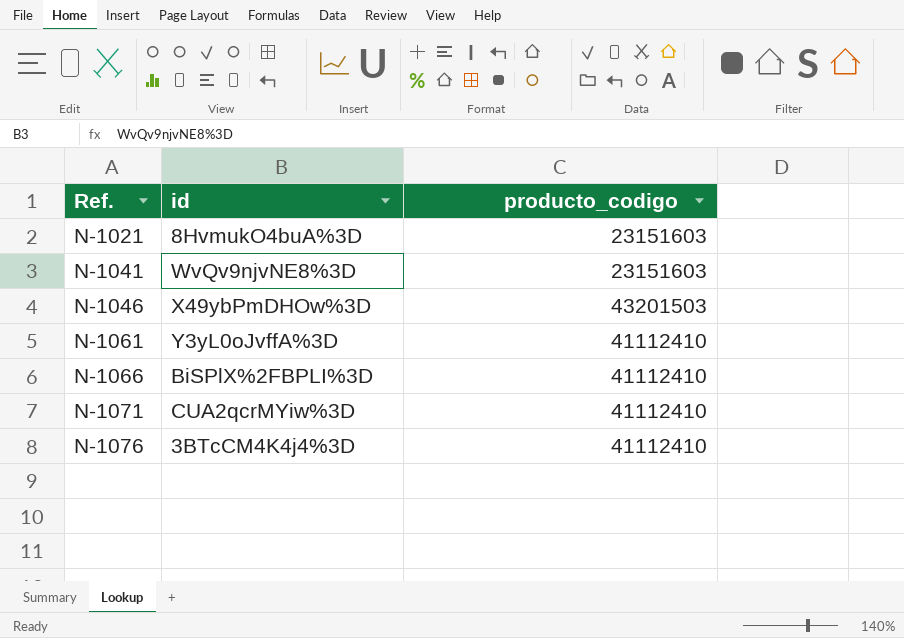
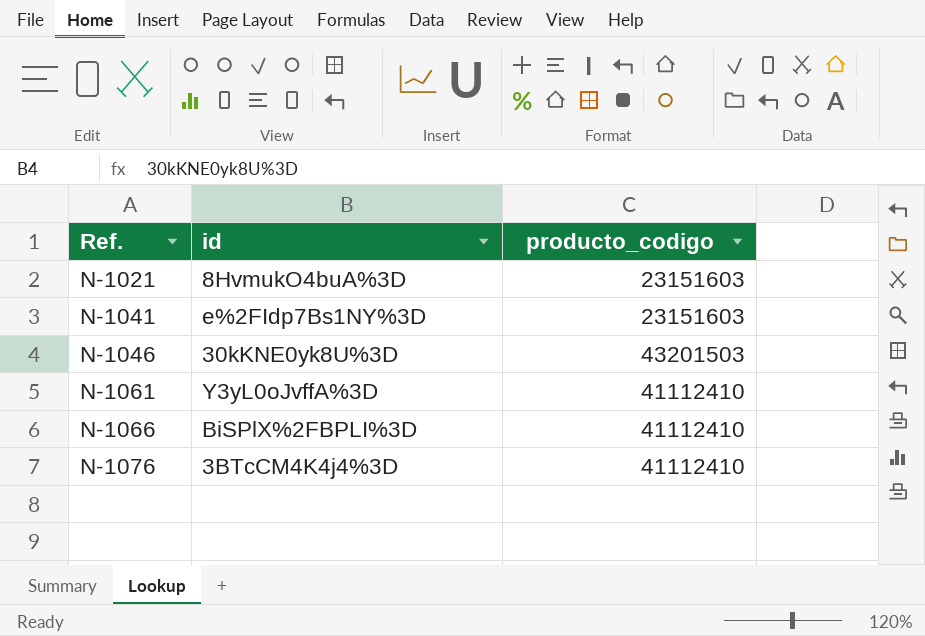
row N-1071: CUA2qcrMYiw%3D | 41112410 -> none
N-1041 | id: WvQv9njvNE8%3D -> e%2FIdp7Bs1NY%3D
N-1046 | id: X49ybPmDHOw%3D -> 30kKNE0yk8U%3D

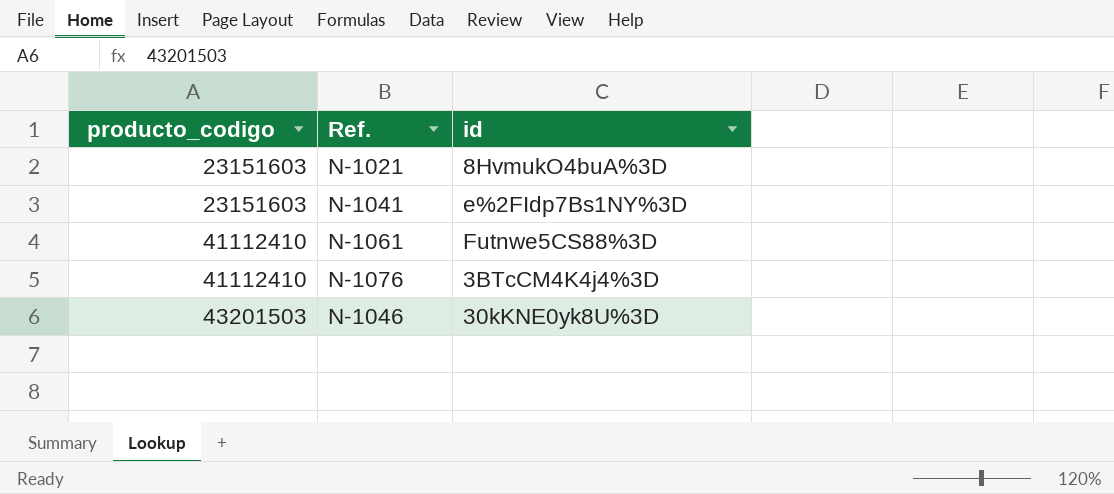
row order: Ref. ascending -> producto_codigo ascending
column producto_codigo | position: 3 -> 1
row N-1066: BiSPlX%2FBPLI%3D | 41112410 -> none
N-1061 | id: Y3yL0oJvffA%3D -> Futnwe5CS88%3D

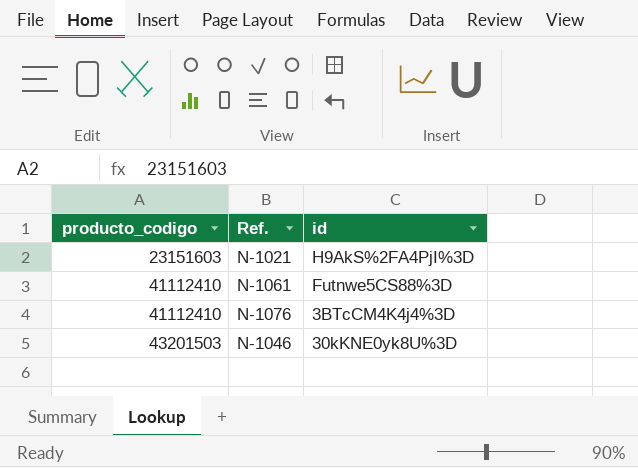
row N-1041: 23151603 | e%2FIdp7Bs1NY%3D -> none
N-1021 | id: 8HvmukO4buA%3D -> H9AkS%2FA4PjI%3D

